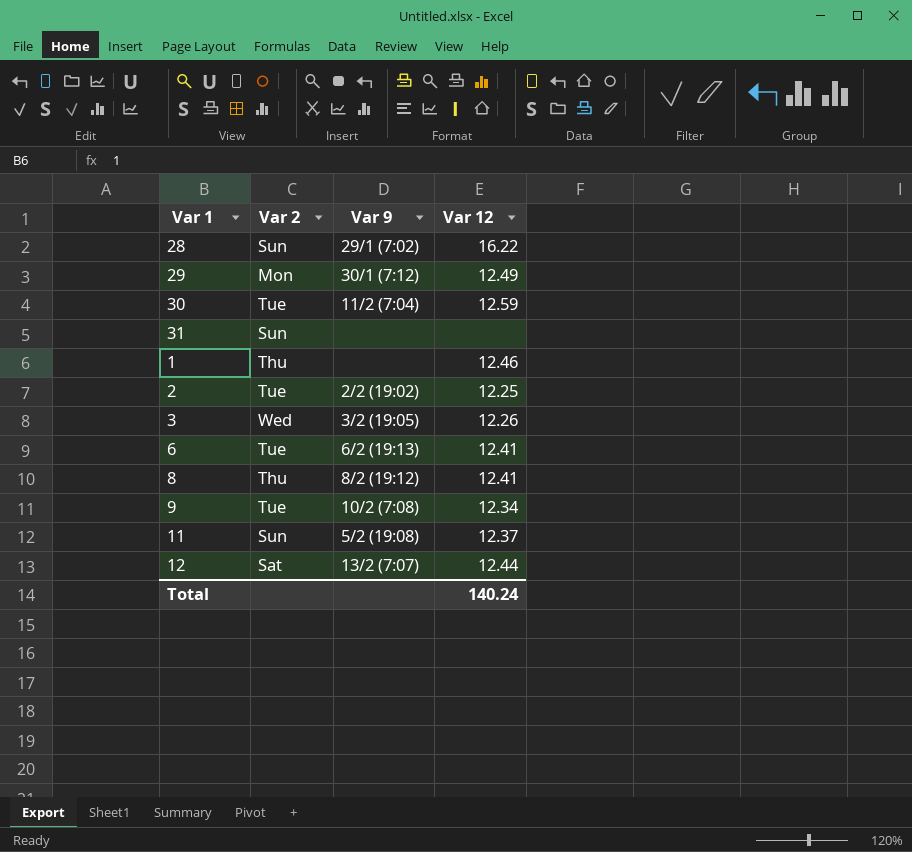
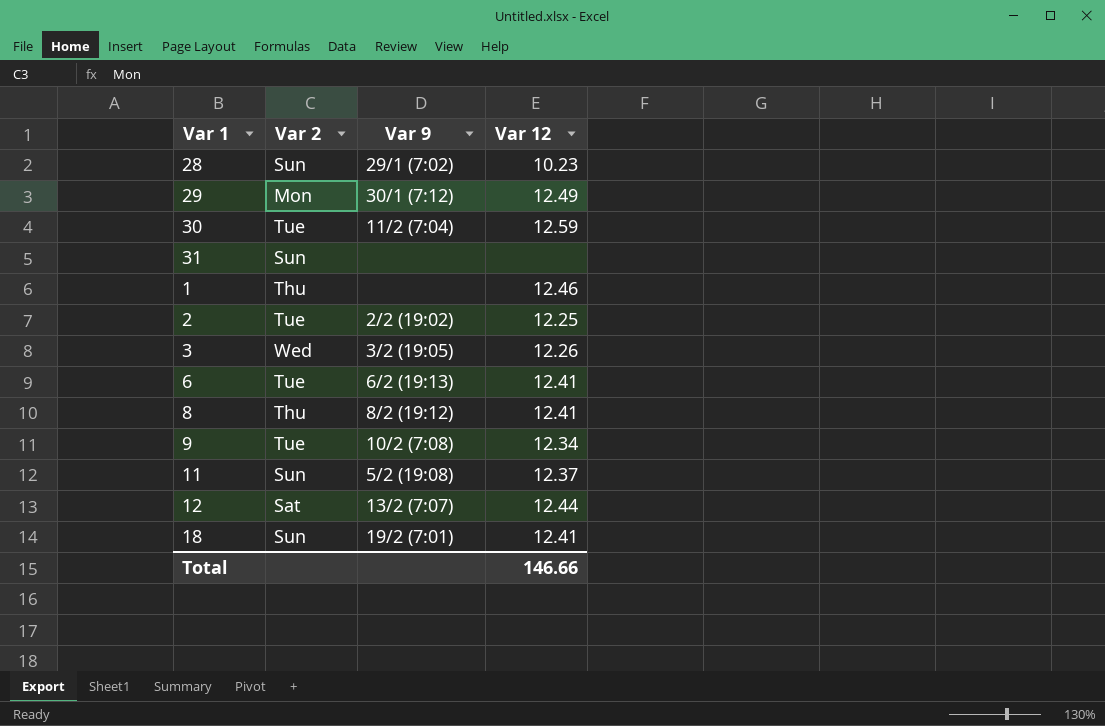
28 | Var 12: 16.22 -> 10.23
row 18: none -> Sun | 19/2 (7:01) | 12.41
Total | Var 12: 140.24 -> 146.66

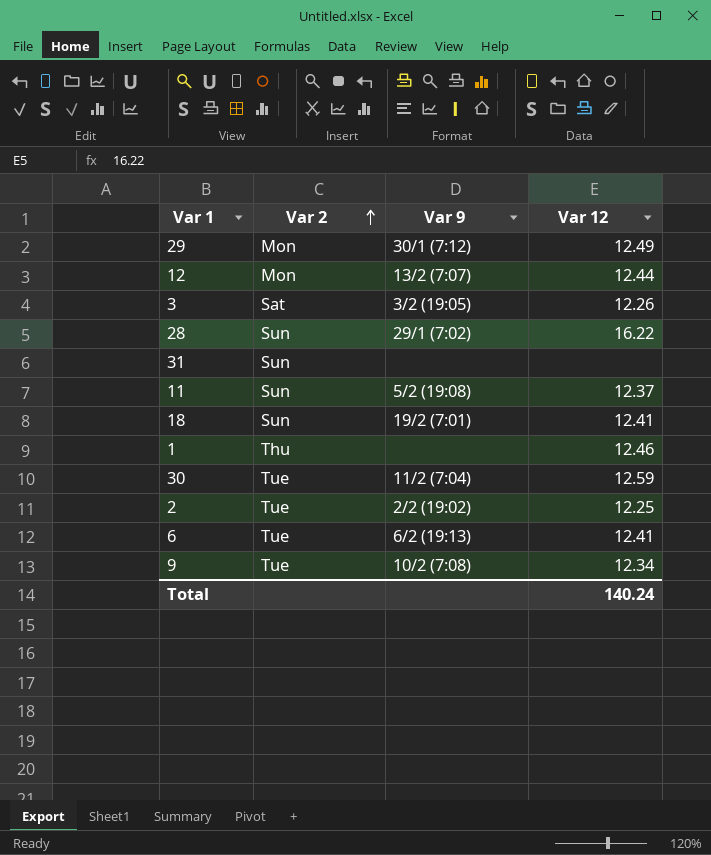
row order: none -> Var 2 ascending
row 8: Thu | 8/2 (19:12) | 12.41 -> none
12 | Var 2: Sat -> Mon
3 | Var 2: Wed -> Sat
28 | Var 12: 10.23 -> 16.22
Total | Var 12: 146.66 -> 140.24

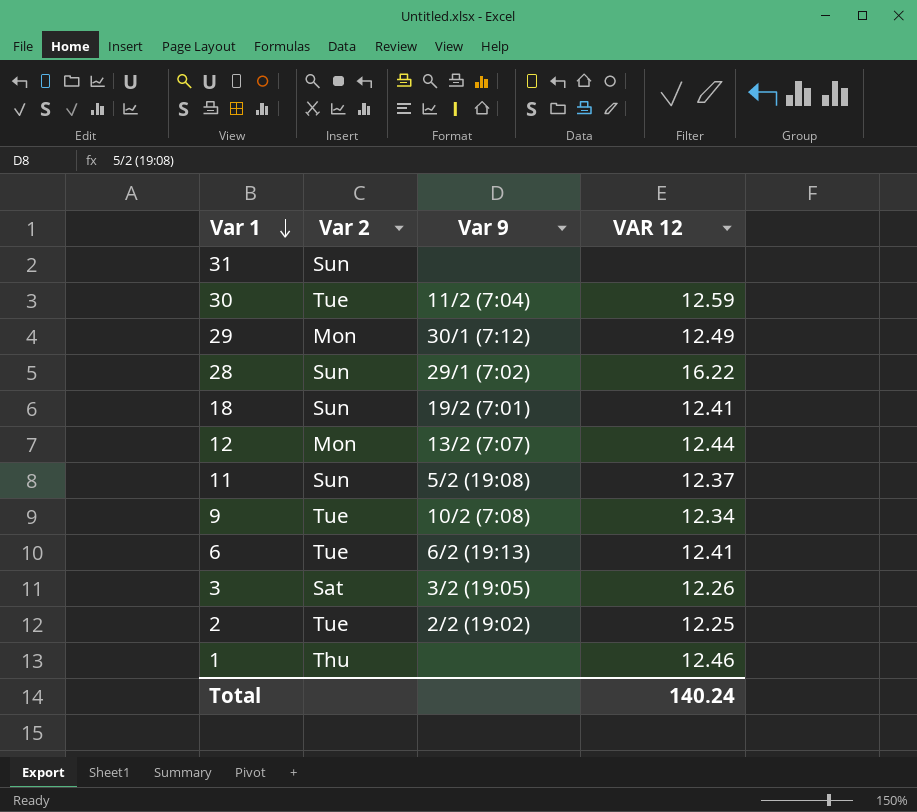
row order: Var 2 ascending -> Var 1 descending
column name: Var 12 -> VAR 12

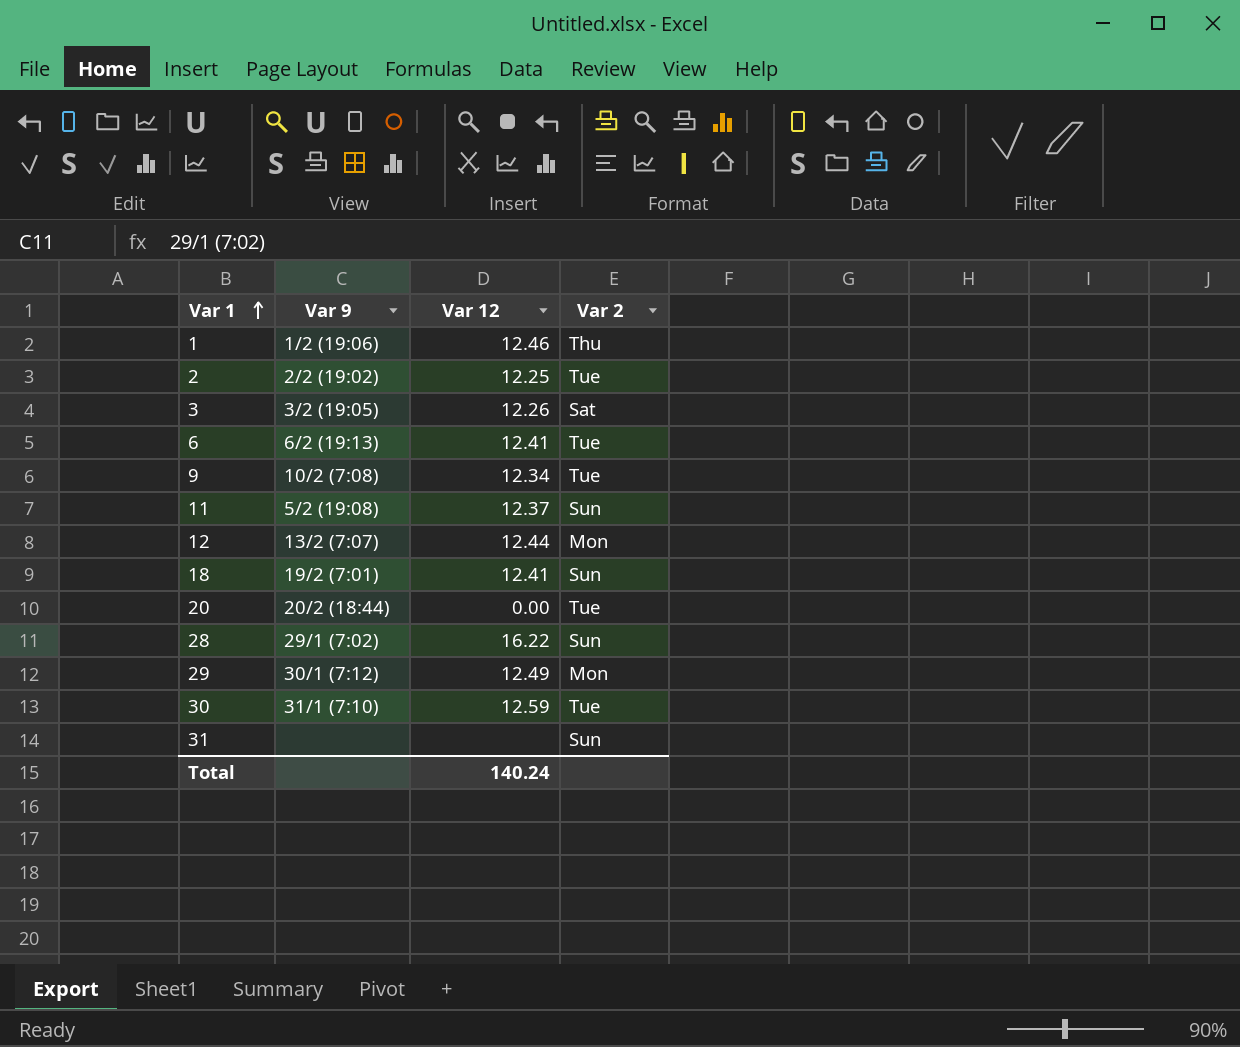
row order: Var 1 descending -> Var 1 ascending
column name: VAR 12 -> Var 12
column Var 2 | position: 2 -> 4
1 | Var 9: none -> 1/2 (19:06)
row 20: none -> 20/2 (18:44) | 0.00 | Tue
30 | Var 9: 11/2 (7:04) -> 31/1 (7:10)

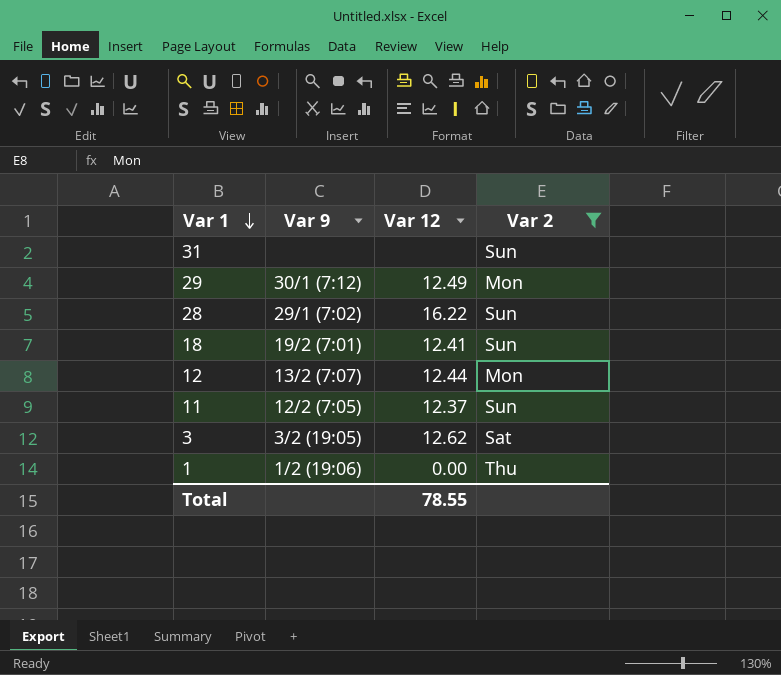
filter: none -> Var 2 != Tue
row order: Var 1 ascending -> Var 1 descending
11 | Var 9: 5/2 (19:08) -> 12/2 (7:05)
3 | Var 12: 12.26 -> 12.62
1 | Var 12: 12.46 -> 0.00
Total | Var 12: 140.24 -> 78.55

